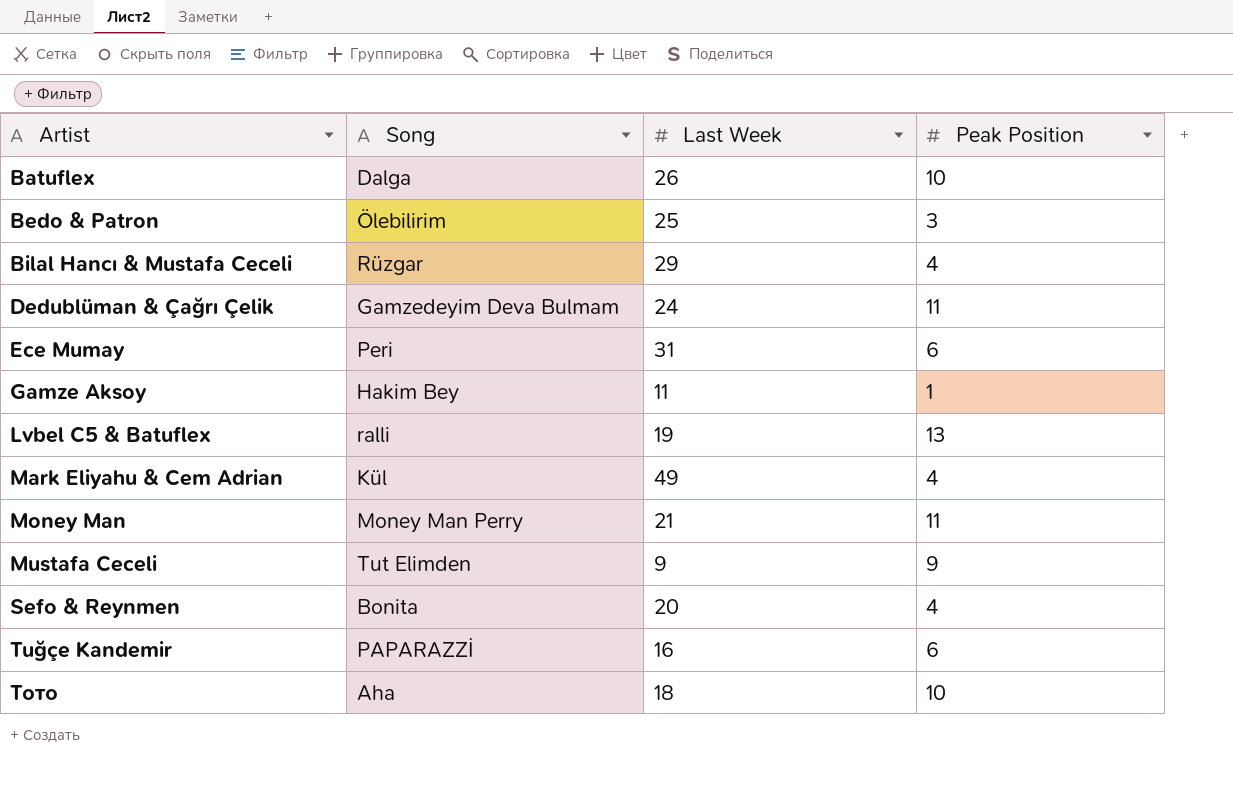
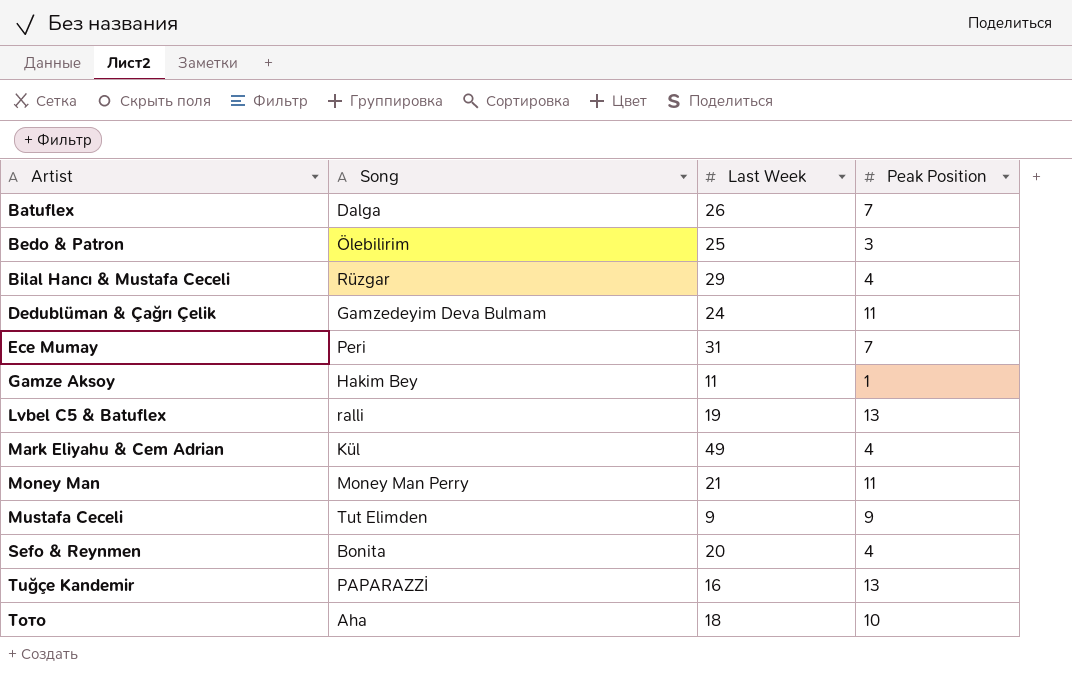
Batuflex | Peak Position: 10 -> 7
Ece Mumay | Peak Position: 6 -> 7
Tuğçe Kandemir | Peak Position: 6 -> 13

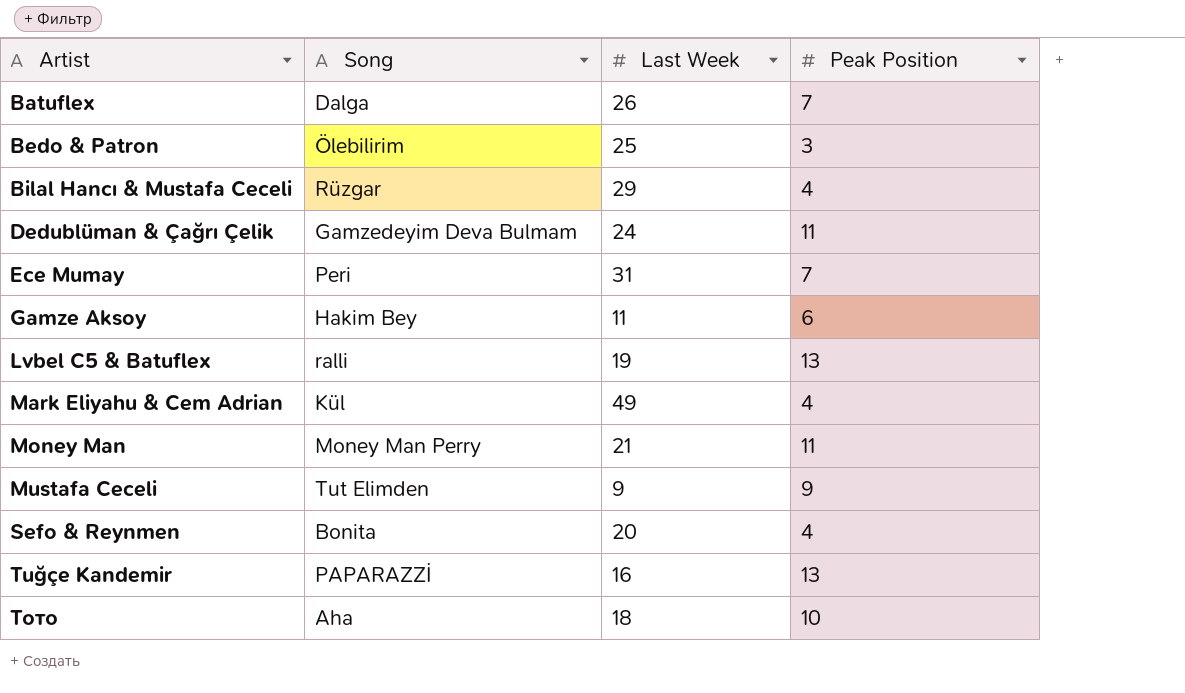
Gamze Aksoy | Peak Position: 1 -> 6

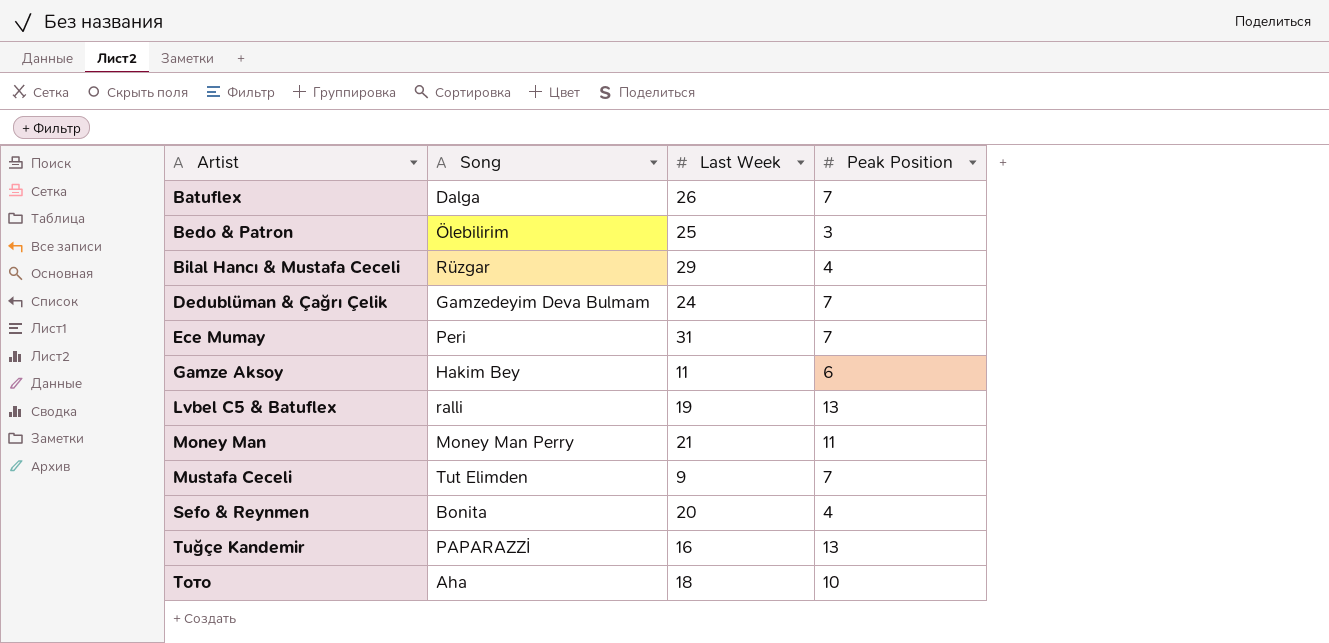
row Mark Eliyahu & Cem Adrian: Kül | 49 | 4 -> none
Dedublüman & Çağrı Çelik | Peak Position: 11 -> 7
Mustafa Ceceli | Peak Position: 9 -> 7

